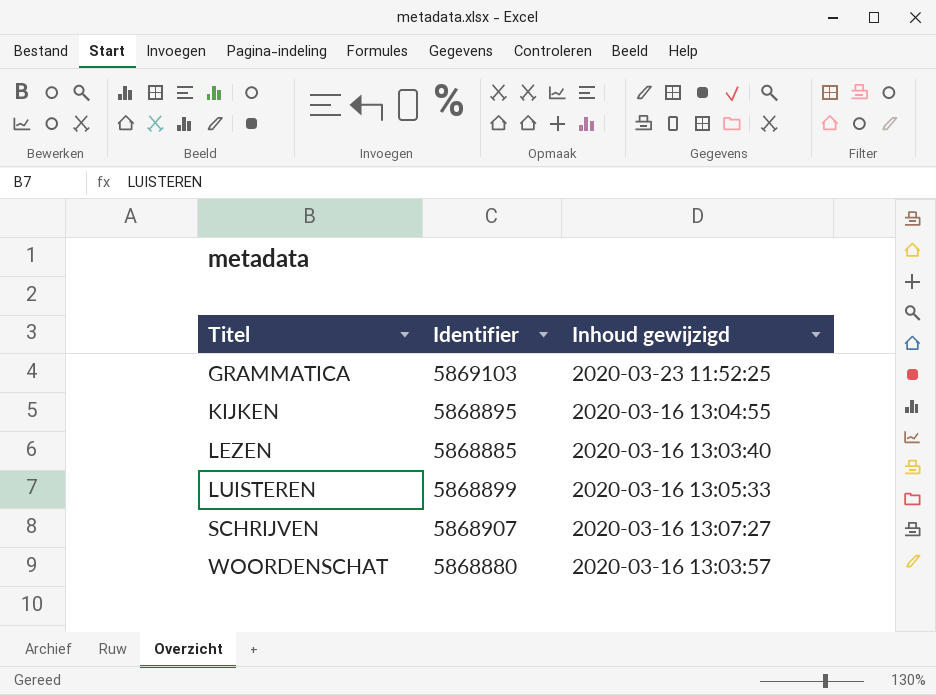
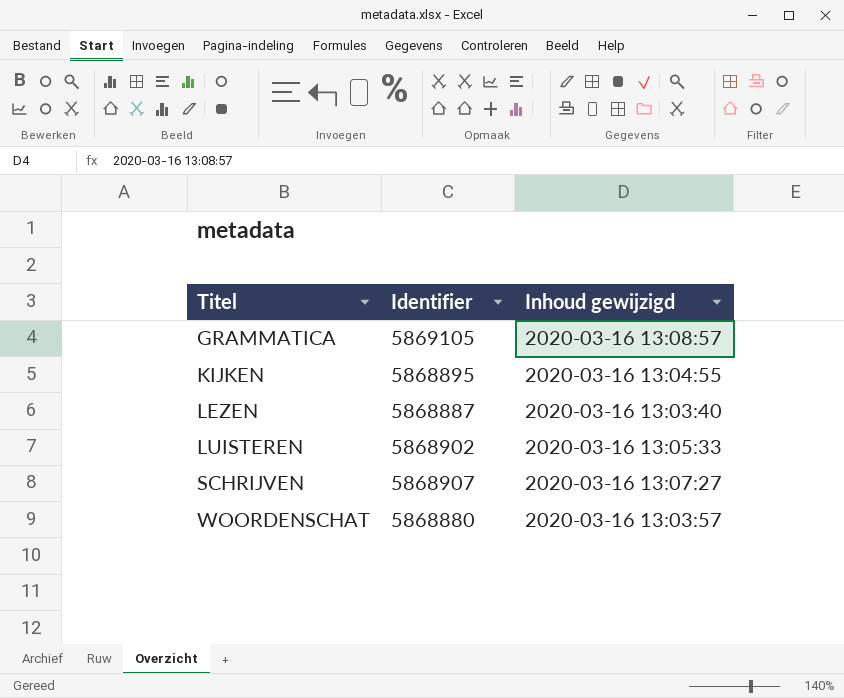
GRAMMATICA | Identifier: 5869103 -> 5869105
GRAMMATICA | Inhoud gewijzigd: 2020-03-23 11:52:25 -> 2020-03-16 13:08:57
LEZEN | Identifier: 5868885 -> 5868887
LUISTEREN | Identifier: 5868899 -> 5868902

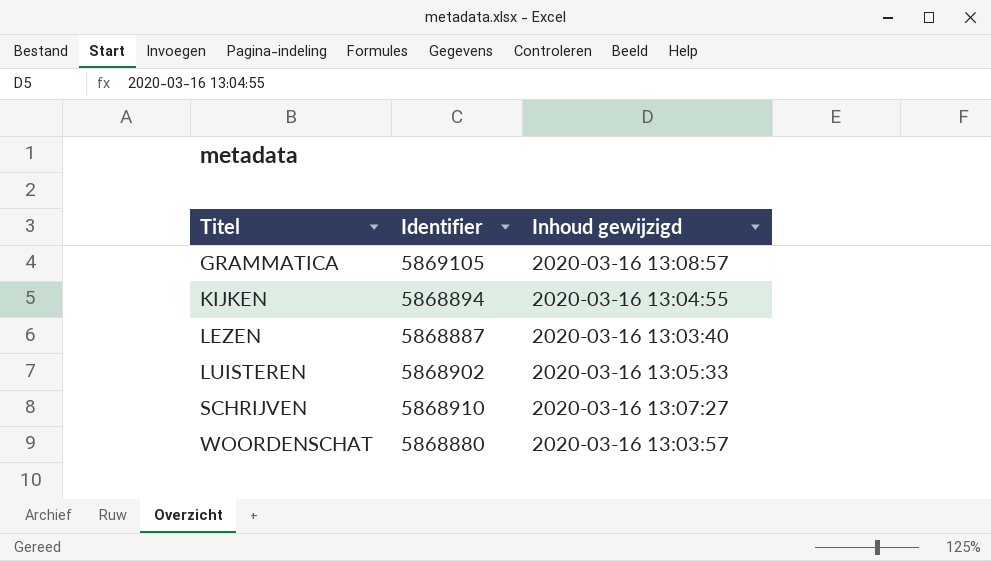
KIJKEN | Identifier: 5868895 -> 5868894
SCHRIJVEN | Identifier: 5868907 -> 5868910

